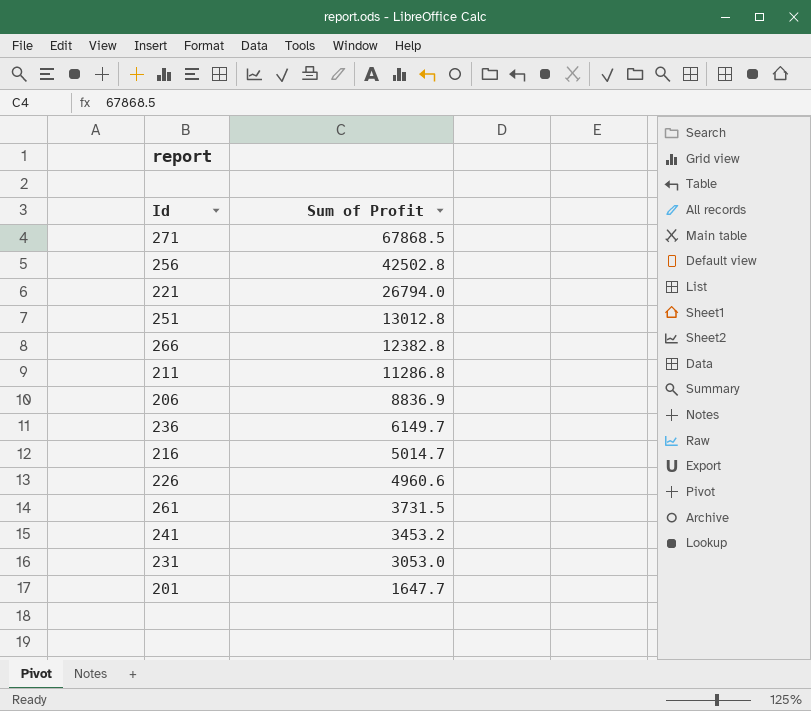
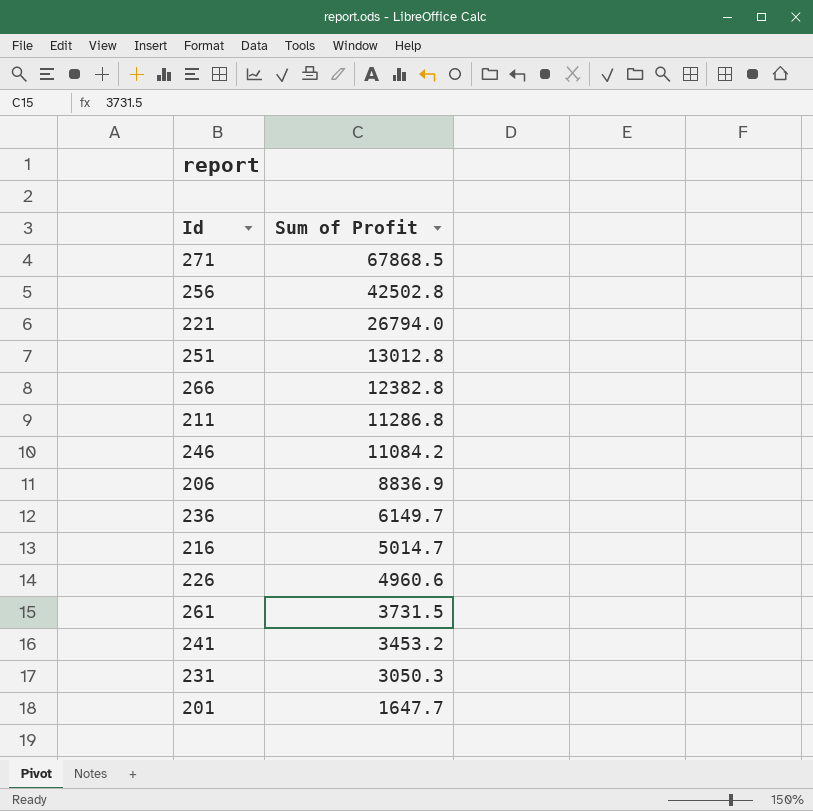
row 246: none -> 11084.2
231 | Sum of Profit: 3053.0 -> 3050.3

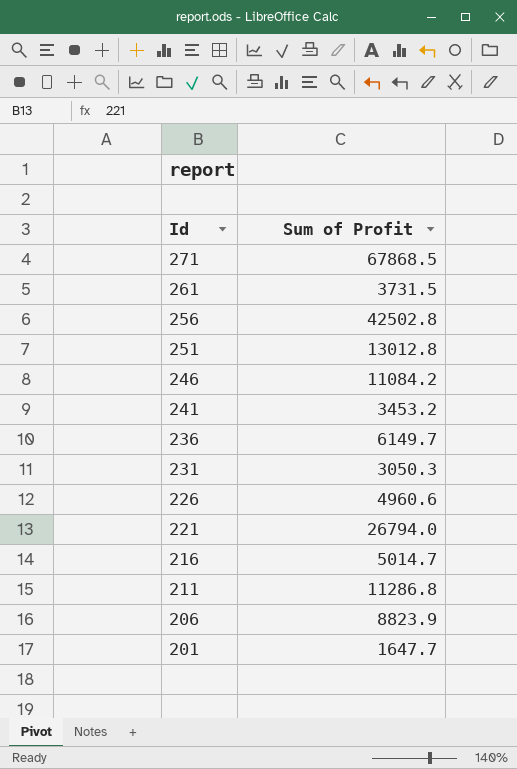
row order: Sum of Profit descending -> Id descending
row 266: 12382.8 -> none
206 | Sum of Profit: 8836.9 -> 8823.9

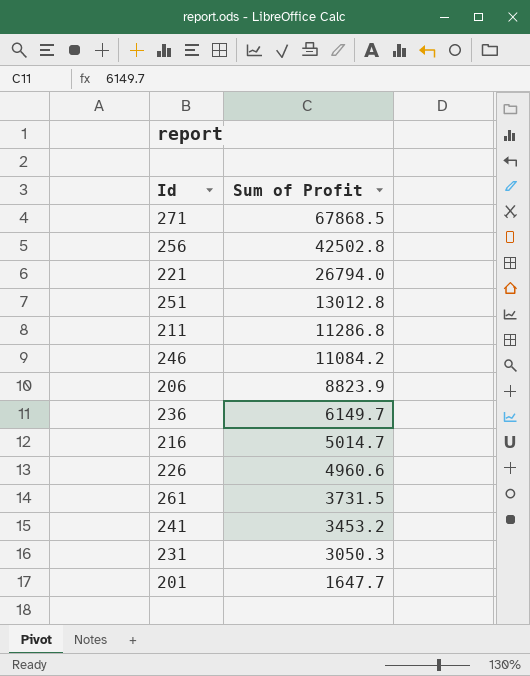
row order: Id descending -> Sum of Profit descending

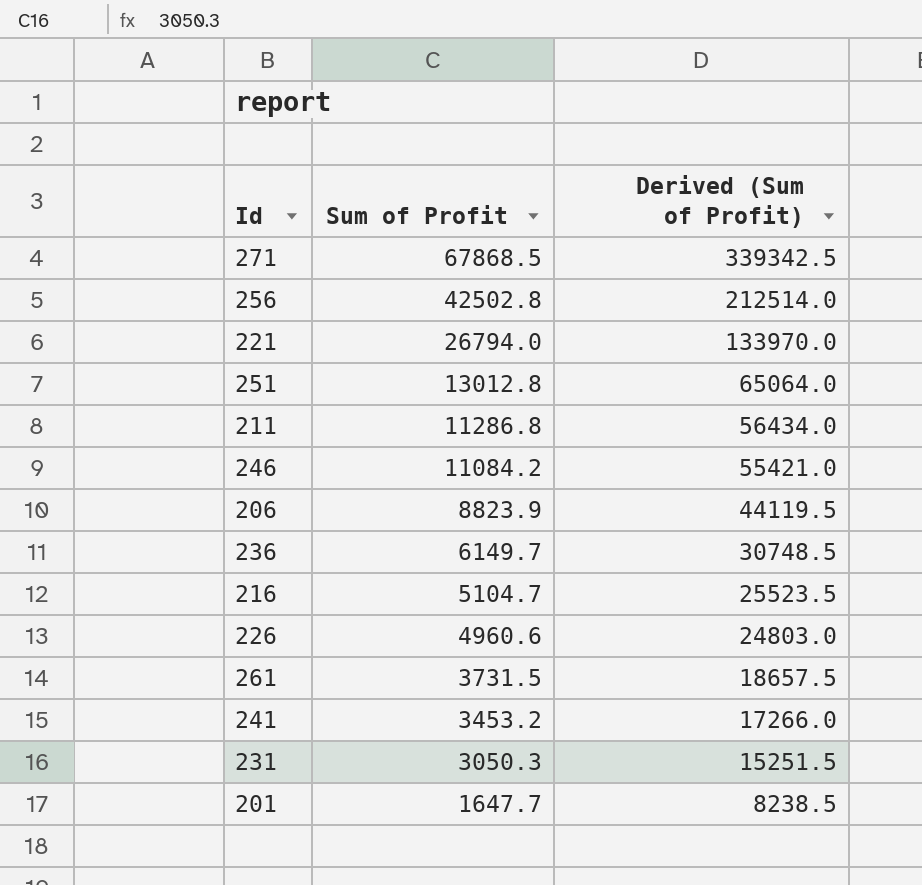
column Derived (Sum of Profit) | formula: none -> [Sum of Profit] * 5
216 | Sum of Profit: 5014.7 -> 5104.7

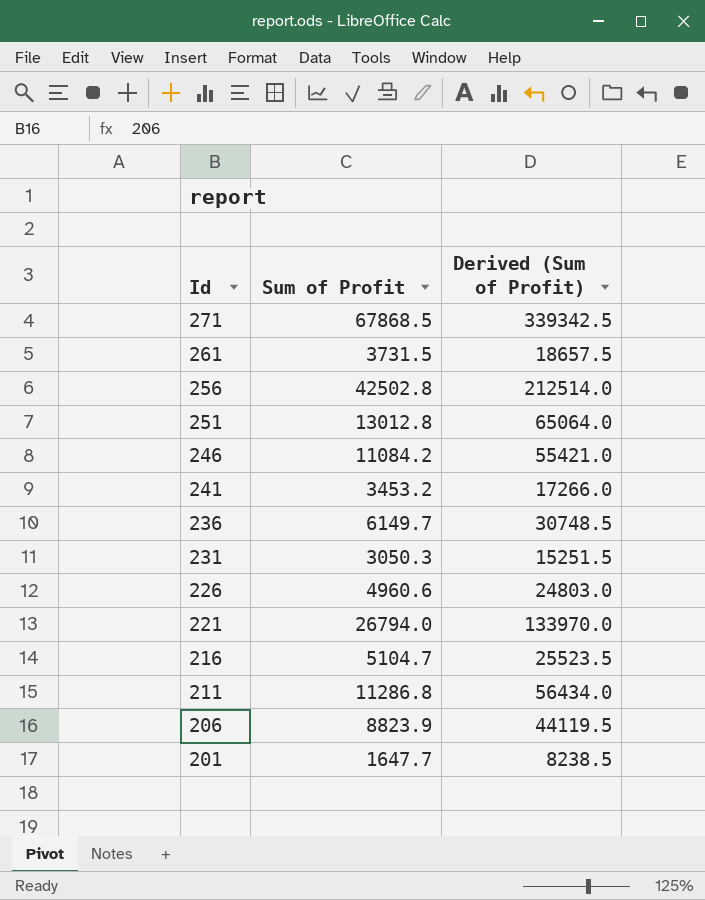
row order: Sum of Profit descending -> Id descending

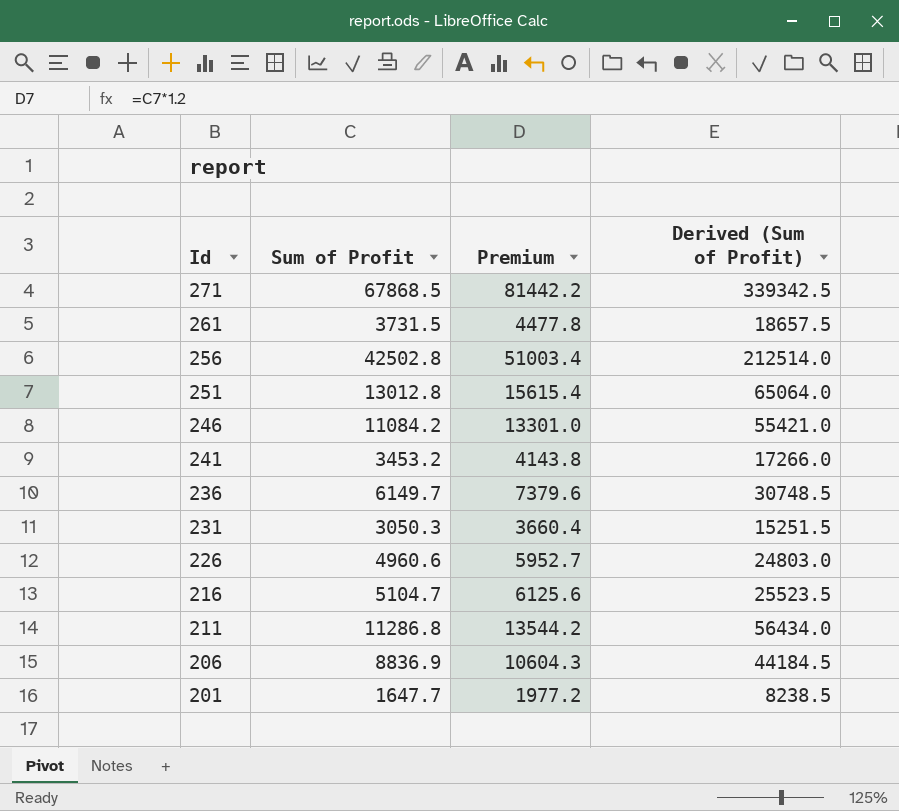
column Premium | formula: none -> [Sum of Profit] * 1.2
row 221: 26794.0 | 133970.0 -> none
206 | Sum of Profit: 8823.9 -> 8836.9
206 | Derived (Sum of Profit): 44119.5 -> 44184.5

